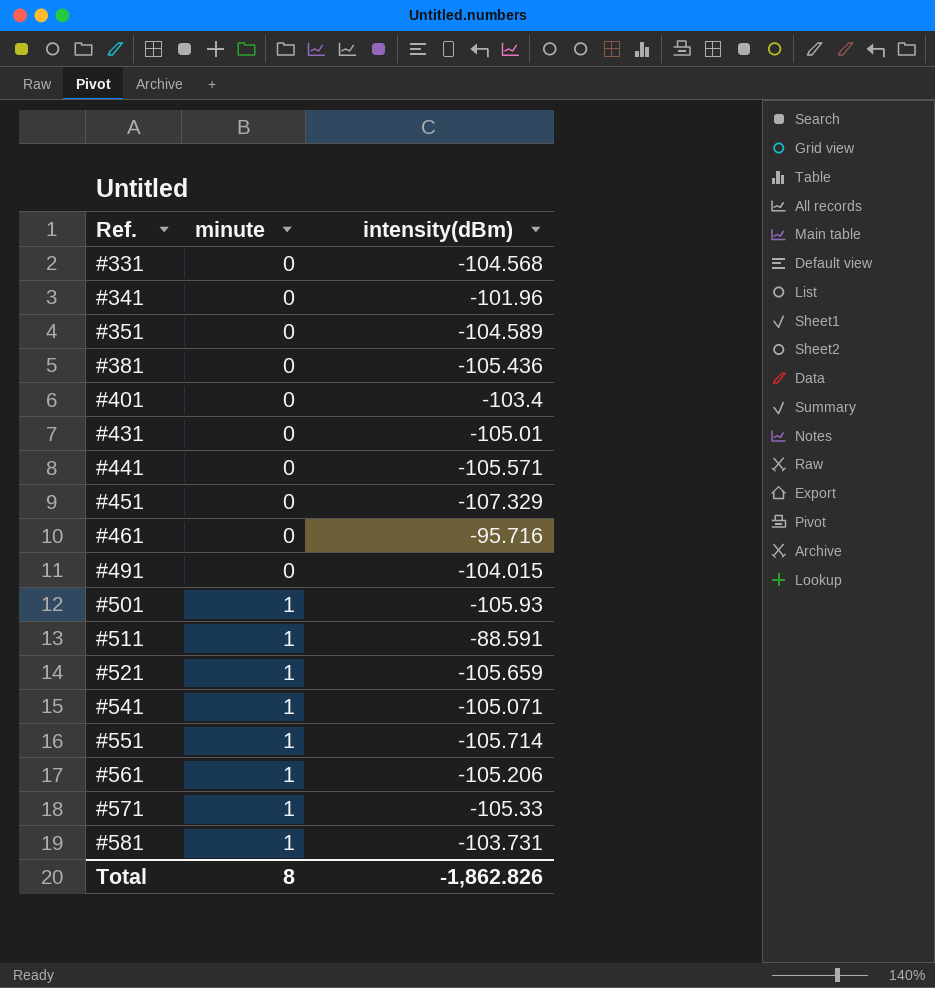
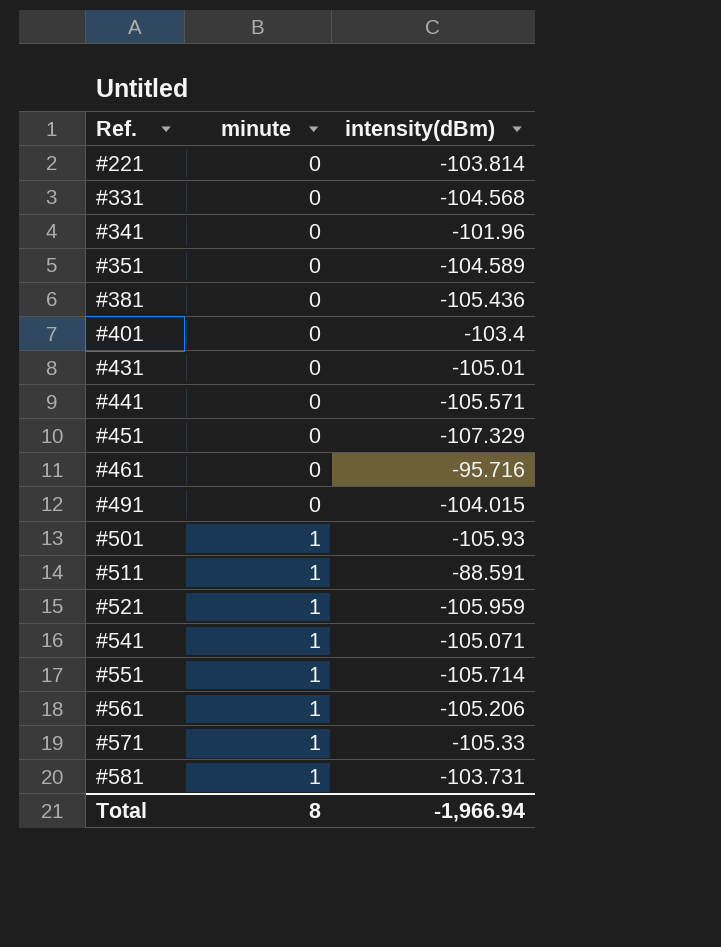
row #221: none -> 0 | -103.814
#521 | intensity(dBm): -105.659 -> -105.959
Total | intensity(dBm): -1,862.826 -> -1,966.94

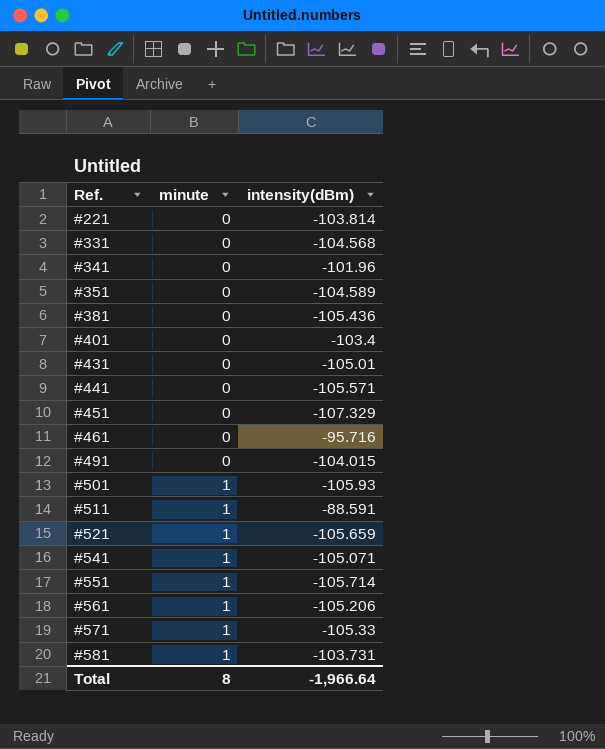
#521 | intensity(dBm): -105.959 -> -105.659
Total | intensity(dBm): -1,966.94 -> -1,966.64

